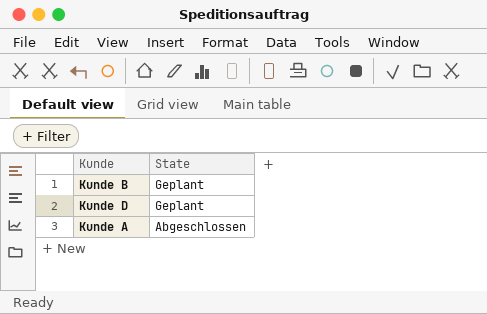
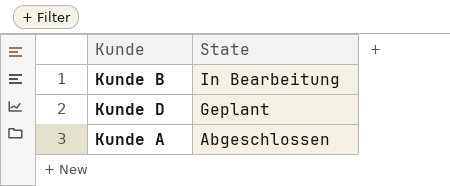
Kunde B | State: Geplant -> In Bearbeitung

